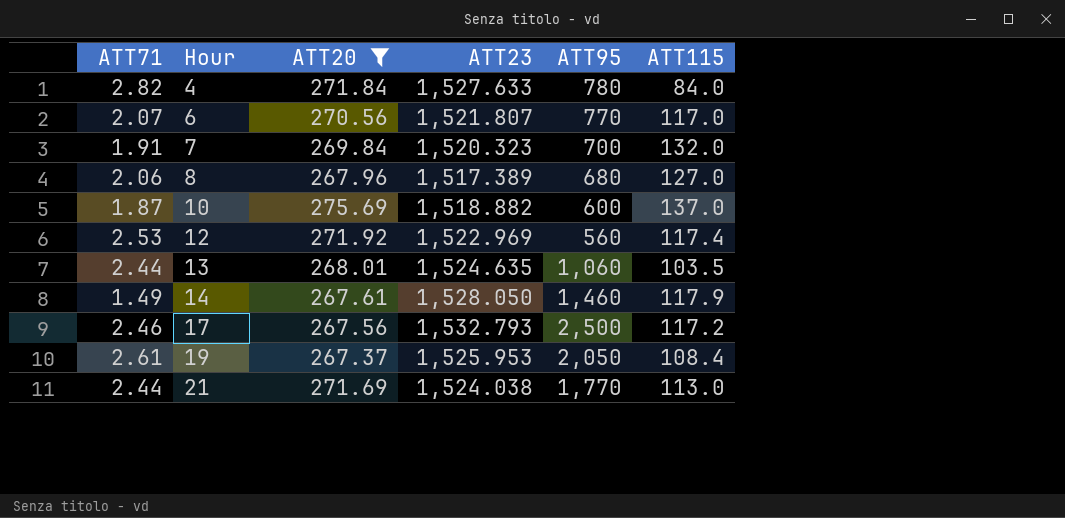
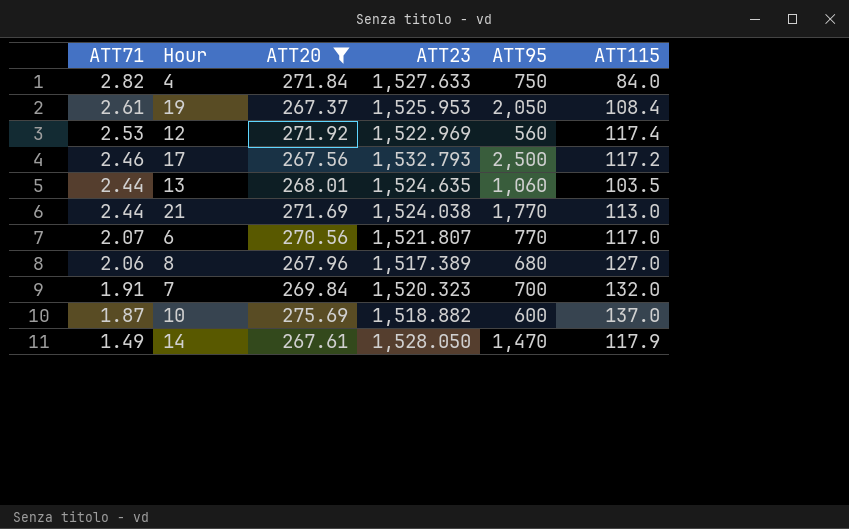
row order: Hour ascending -> ATT71 descending
4 | ATT95: 780 -> 750
14 | ATT95: 1,460 -> 1,470

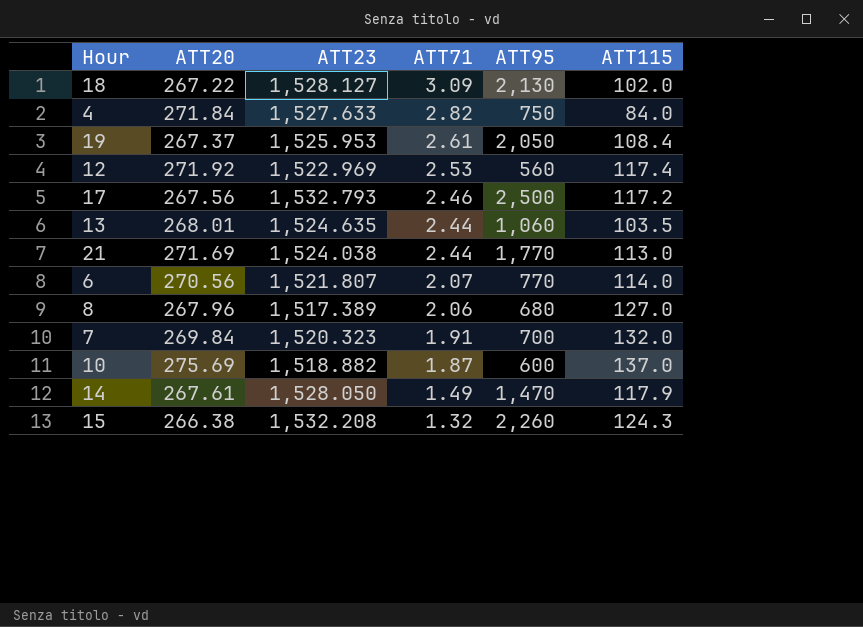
filter: ATT20 >= 267.37 -> none
column ATT71 | position: 1 -> 4
6 | ATT115: 117.0 -> 114.0

